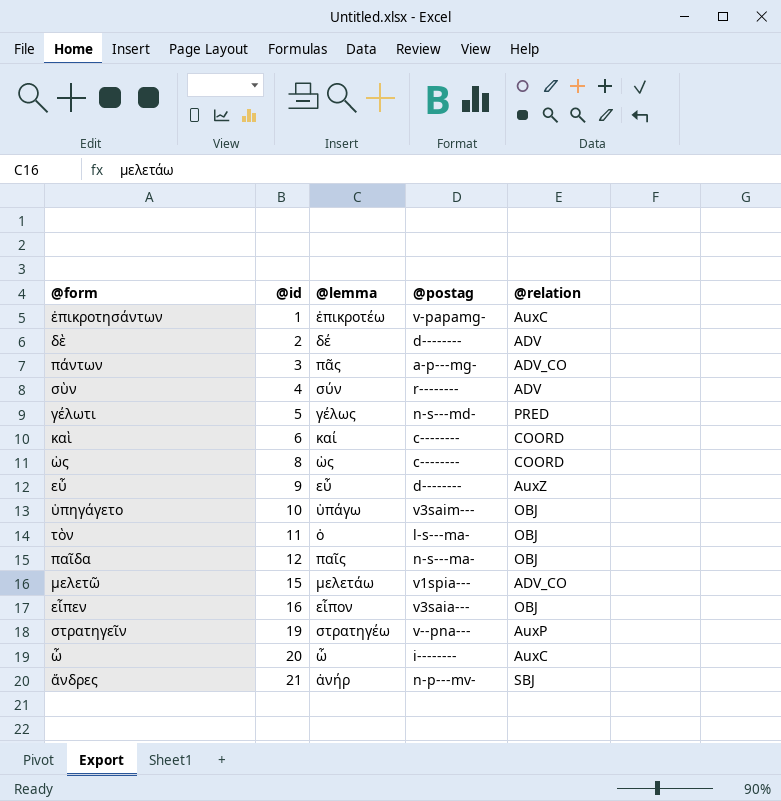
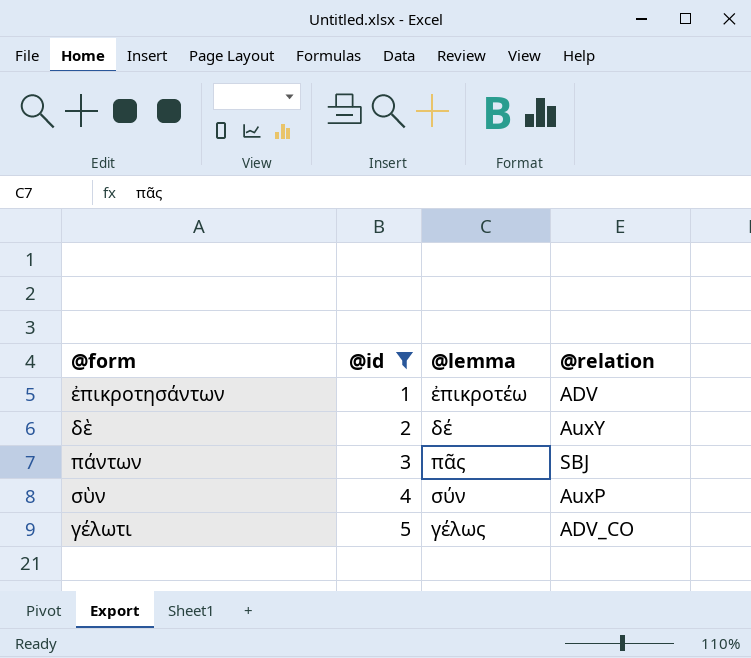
filter: none -> @id <= 5
column @postag | position: 4 -> none
ἐπικροτησάντων | @relation: AuxC -> ADV
δὲ | @relation: ADV -> AuxY
πάντων | @relation: ADV_CO -> SBJ
σὺν | @relation: ADV -> AuxP
γέλωτι | @relation: PRED -> ADV_CO

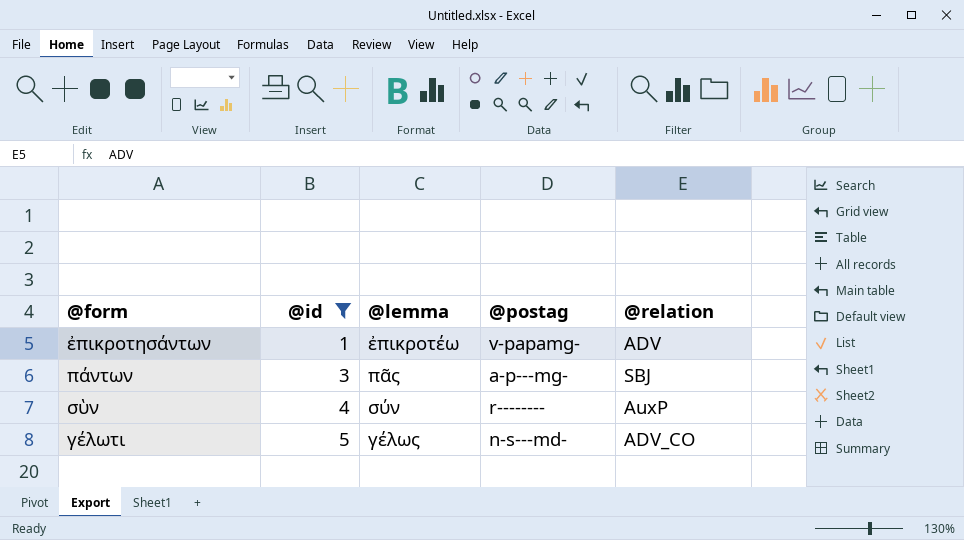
column @postag | position: none -> 4
row δὲ: 2 | δέ | AuxY -> none

